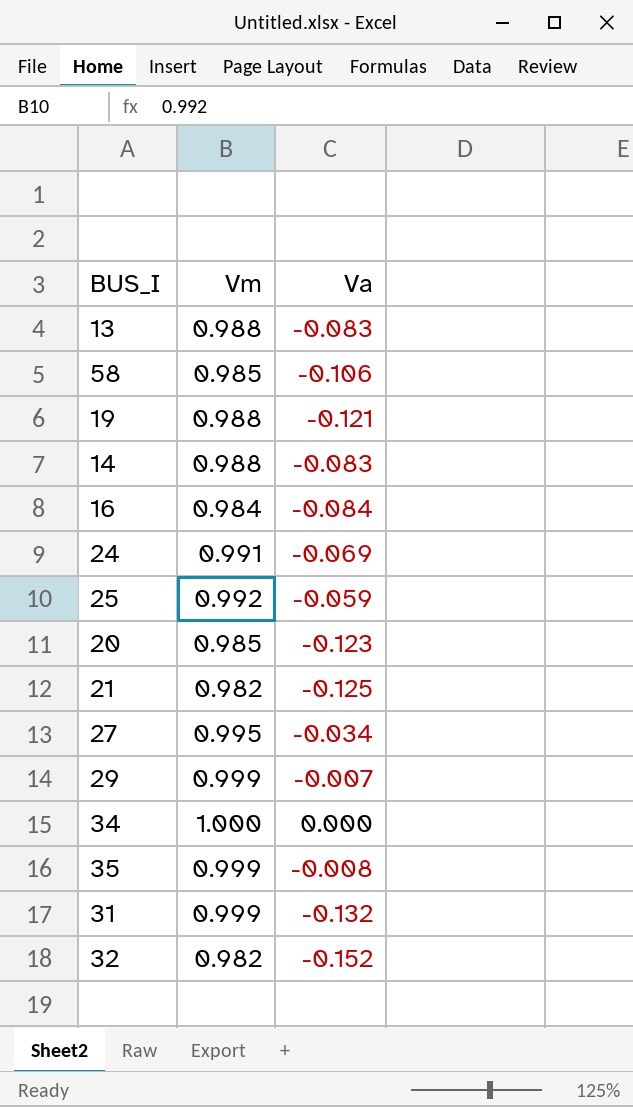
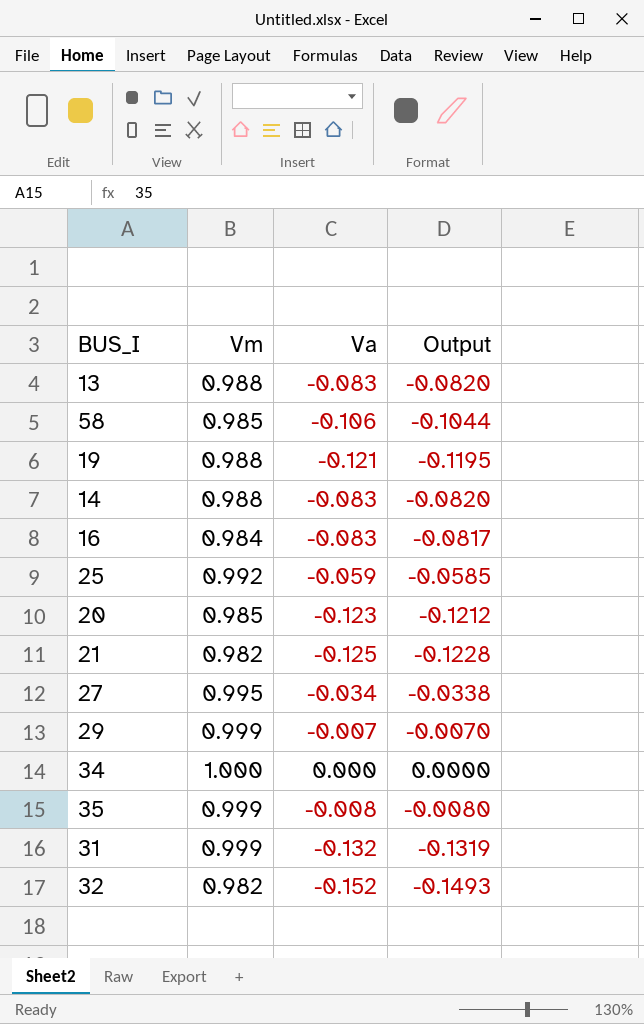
column Output | formula: none -> [Vm] * [Va]
row 24: 0.991 | -0.069 -> none
16 | Va: -0.084 -> -0.083

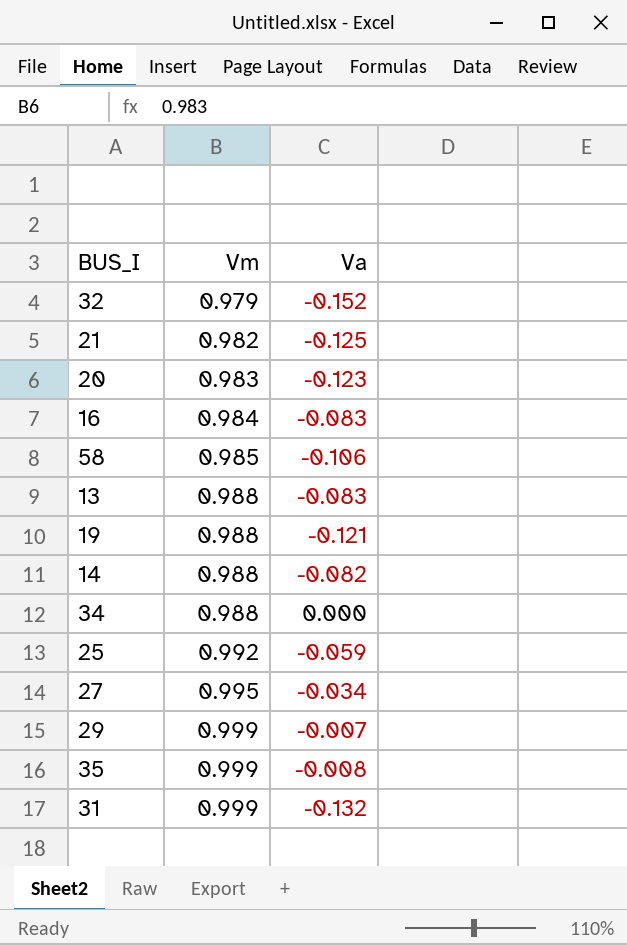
row order: none -> Vm ascending
column Output | formula: [Vm] * [Va] -> none
32 | Vm: 0.982 -> 0.979
20 | Vm: 0.985 -> 0.983
14 | Va: -0.083 -> -0.082
34 | Vm: 1.000 -> 0.988

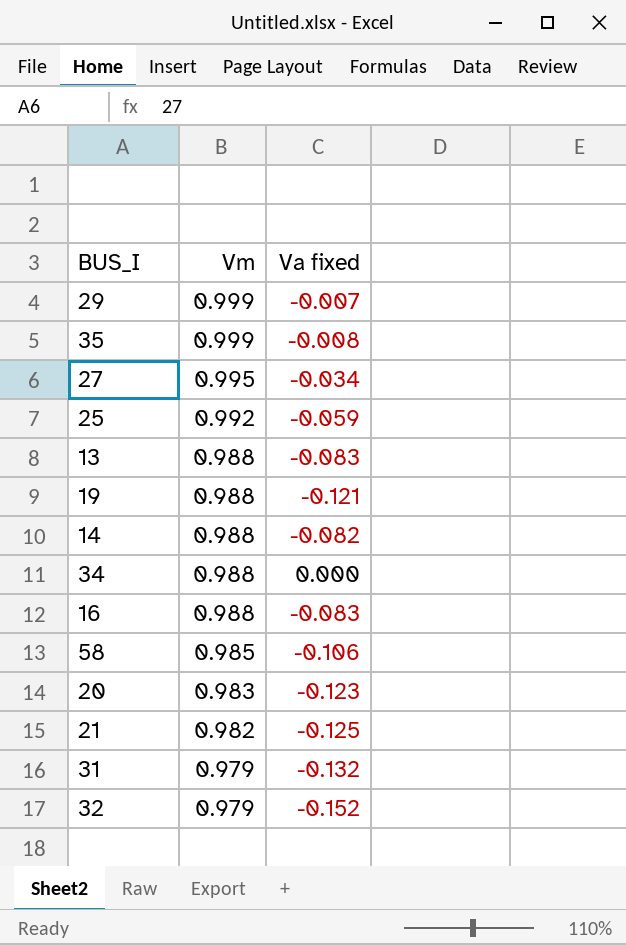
row order: Vm ascending -> Vm descending
column name: Va -> Va fixed
16 | Vm: 0.984 -> 0.988
31 | Vm: 0.999 -> 0.979

